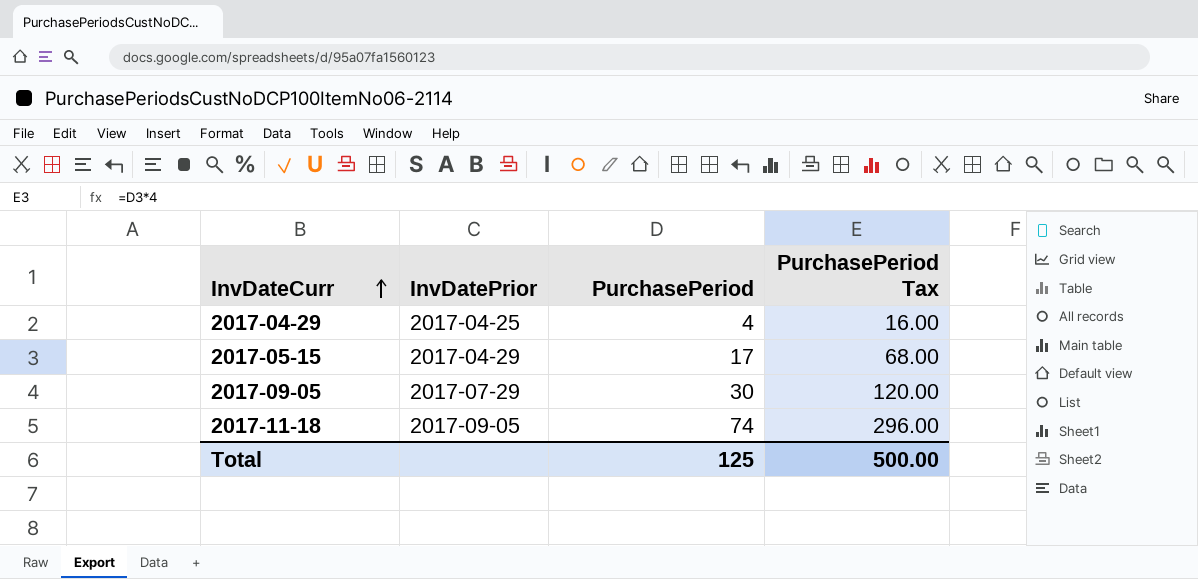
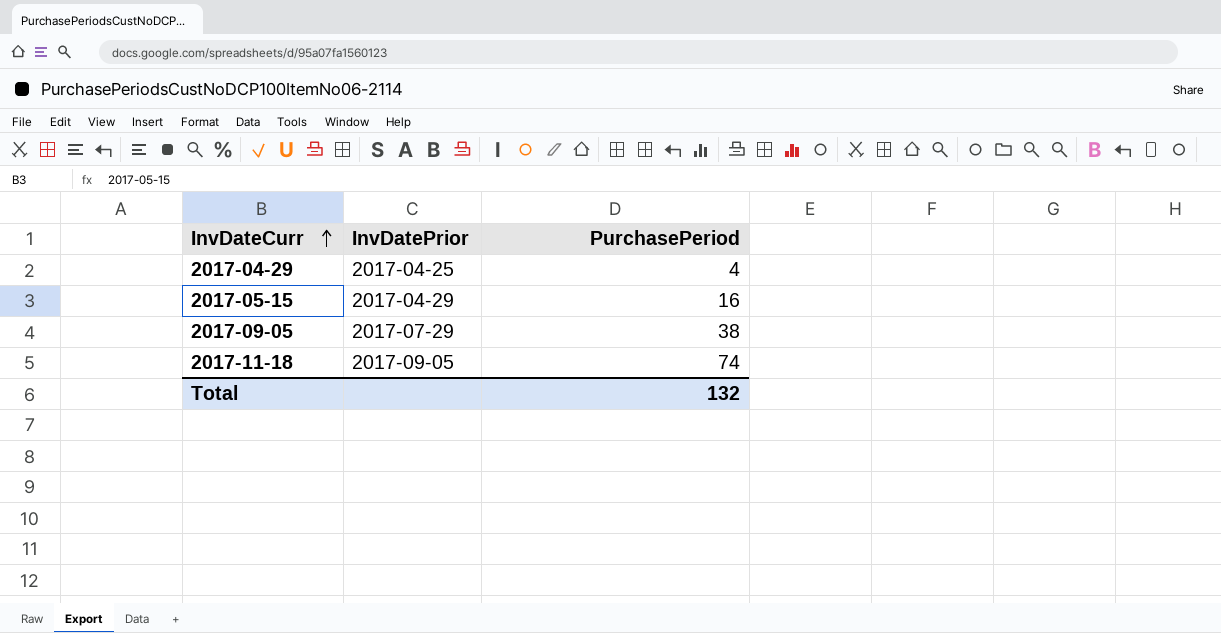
column PurchasePeriod Tax | formula: [PurchasePeriod] * 4 -> none
2017-05-15 | PurchasePeriod: 17 -> 16
2017-09-05 | PurchasePeriod: 30 -> 38
Total | PurchasePeriod: 125 -> 132

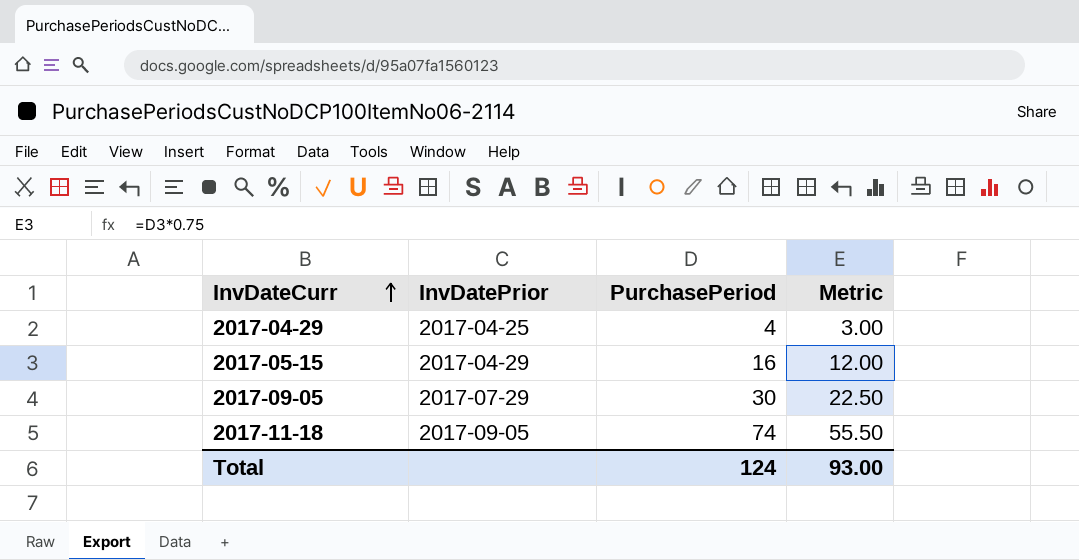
column Metric | formula: none -> [PurchasePeriod] * 0.75
2017-09-05 | PurchasePeriod: 38 -> 30
Total | PurchasePeriod: 132 -> 124

